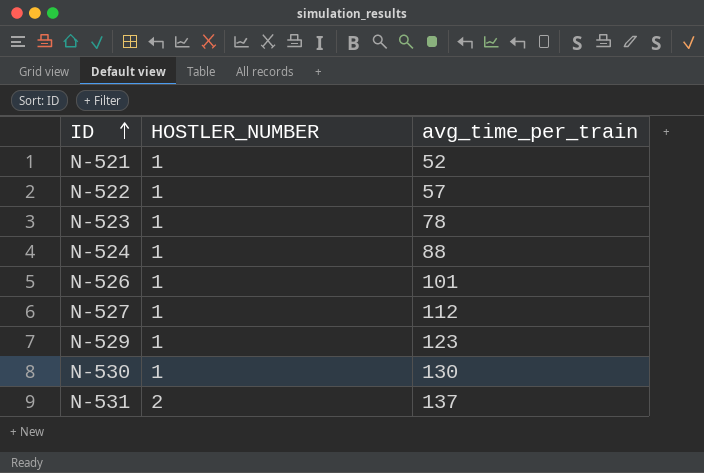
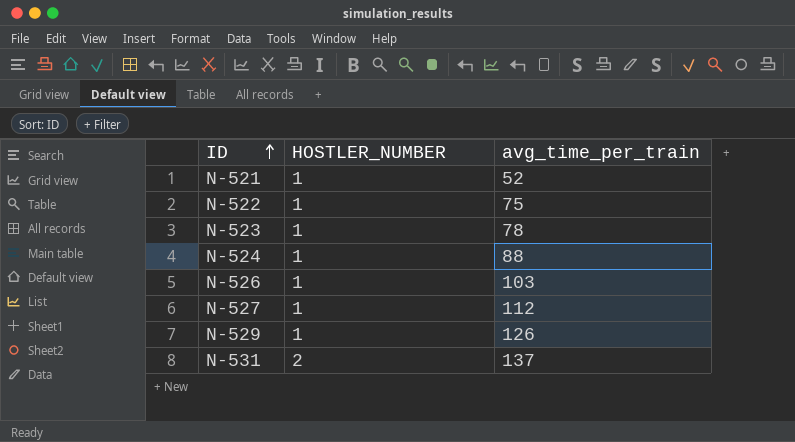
row N-530: 1 | 130 -> none
N-522 | avg_time_per_train: 57 -> 75
N-526 | avg_time_per_train: 101 -> 103
N-529 | avg_time_per_train: 123 -> 126

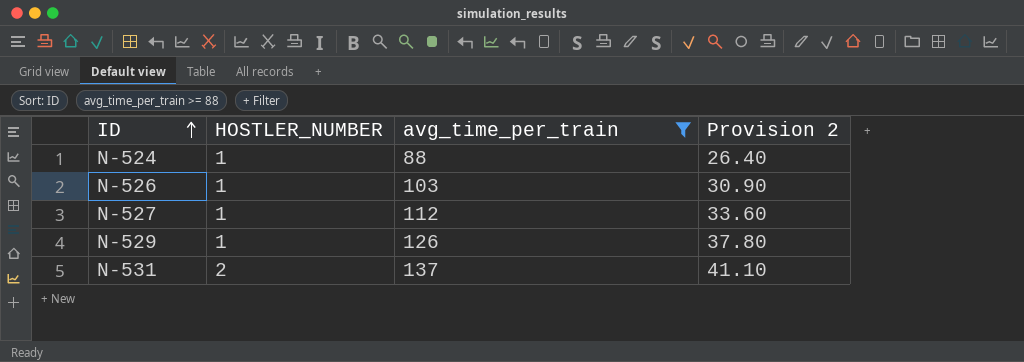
filter: none -> avg_time_per_train >= 88
column Provision 2 | formula: none -> [avg_time_per_train] * 0.3

